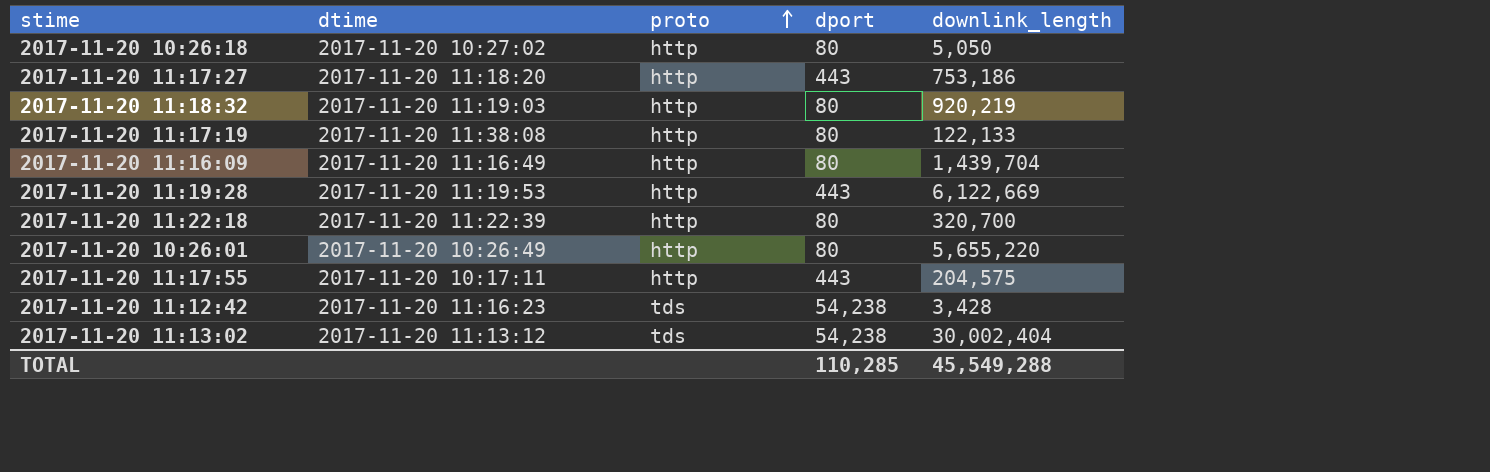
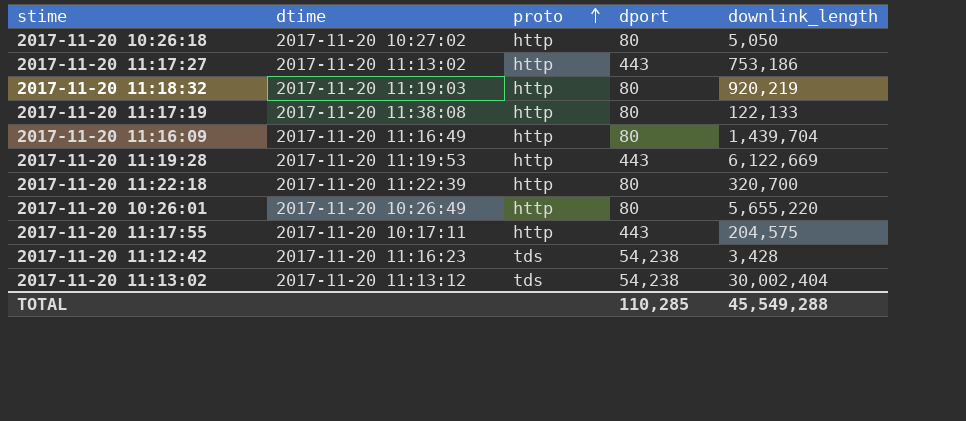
2017-11-20 11:17:27 | dtime: 2017-11-20 11:18:20 -> 2017-11-20 11:13:02

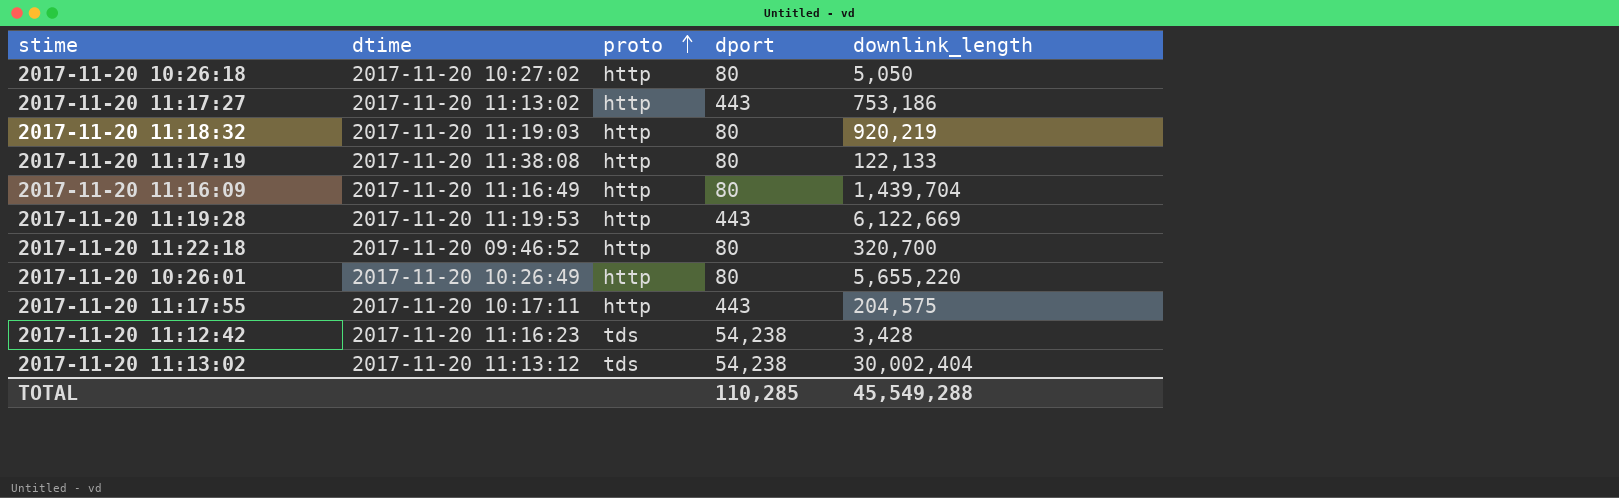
2017-11-20 11:22:18 | dtime: 2017-11-20 11:22:39 -> 2017-11-20 09:46:52

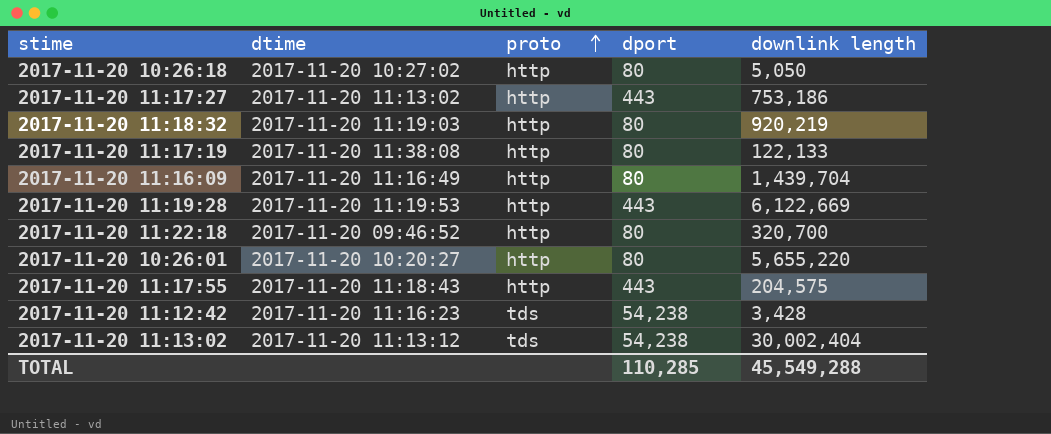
column name: downlink_length -> downlink length
2017-11-20 10:26:01 | dtime: 2017-11-20 10:26:49 -> 2017-11-20 10:20:27
2017-11-20 11:17:55 | dtime: 2017-11-20 10:17:11 -> 2017-11-20 11:18:43

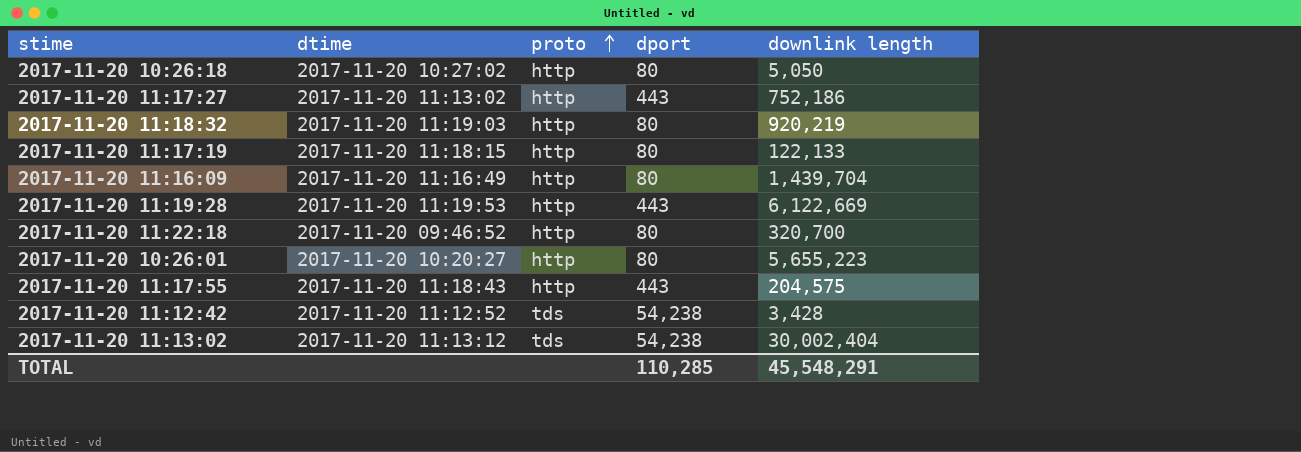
2017-11-20 11:17:27 | downlink length: 753,186 -> 752,186
2017-11-20 11:17:19 | dtime: 2017-11-20 11:38:08 -> 2017-11-20 11:18:15
2017-11-20 10:26:01 | downlink length: 5,655,220 -> 5,655,223
2017-11-20 11:12:42 | dtime: 2017-11-20 11:16:23 -> 2017-11-20 11:12:52
TOTAL | downlink length: 45,549,288 -> 45,548,291

